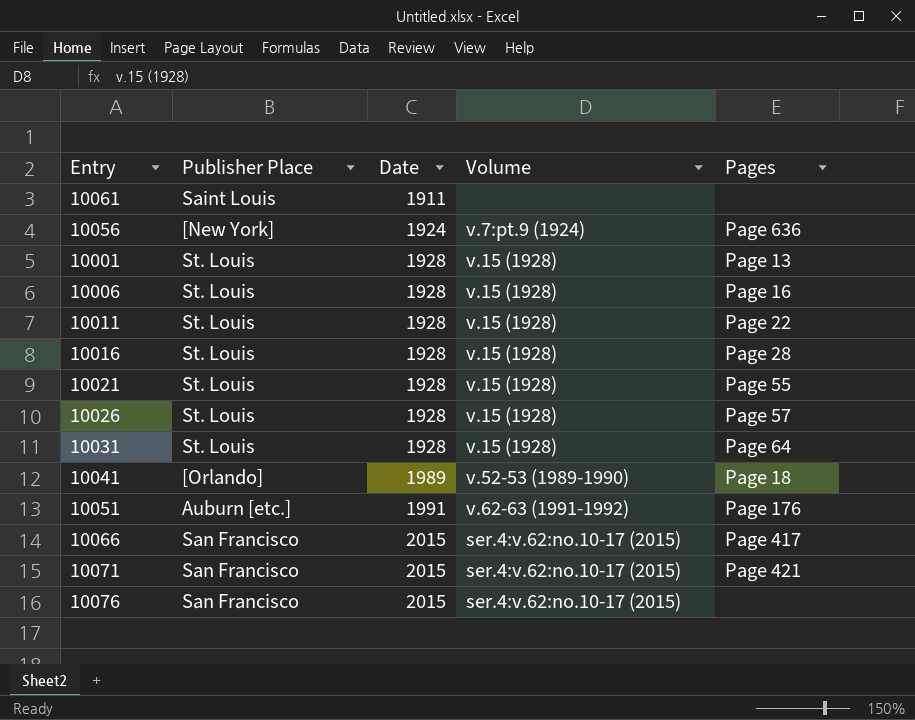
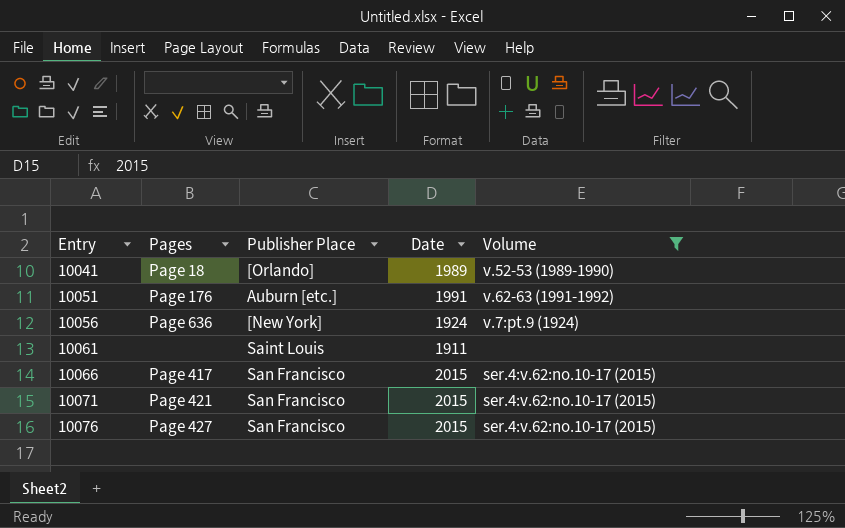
filter: none -> Volume != v.15 (1928)
row order: Date ascending -> Entry ascending
column Pages | position: 5 -> 2
10076 | Pages: none -> Page 427

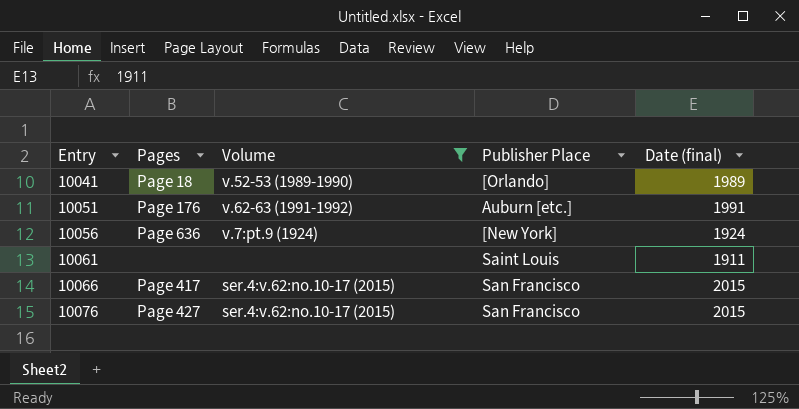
column Volume | position: 5 -> 3
column name: Date -> Date (final)
row 10071: Page 421 | San Francisco | 2015 | ser.4:v.62:no.10-17 (2015) -> none

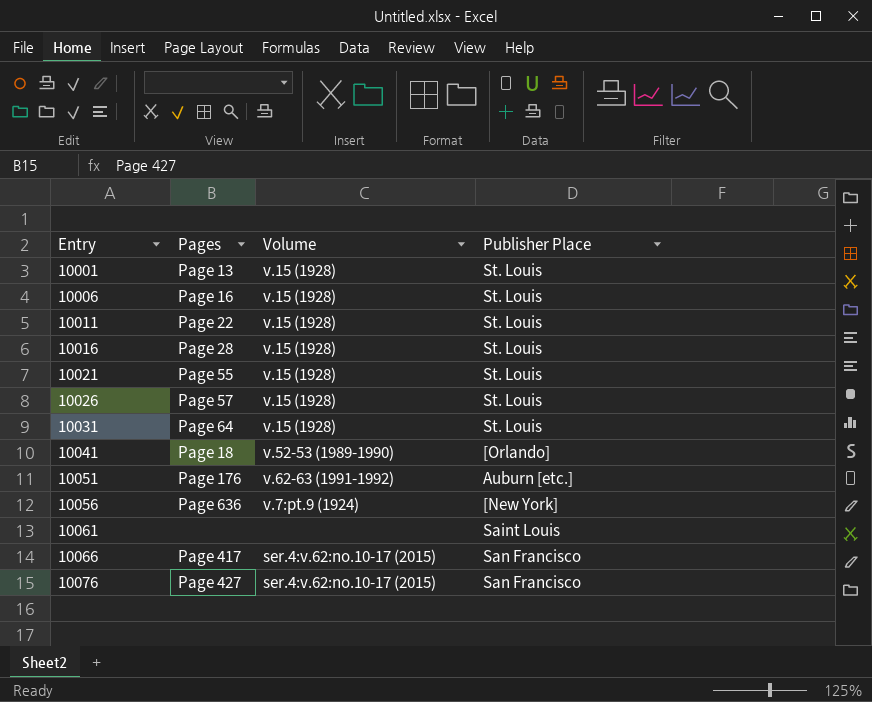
filter: Volume != v.15 (1928) -> none
column Date (final) | position: 5 -> none

